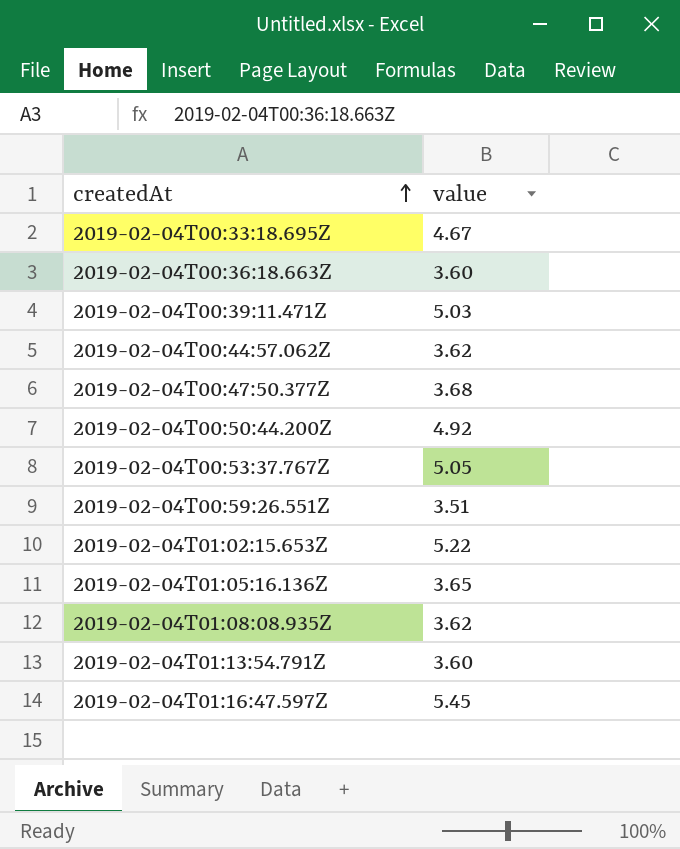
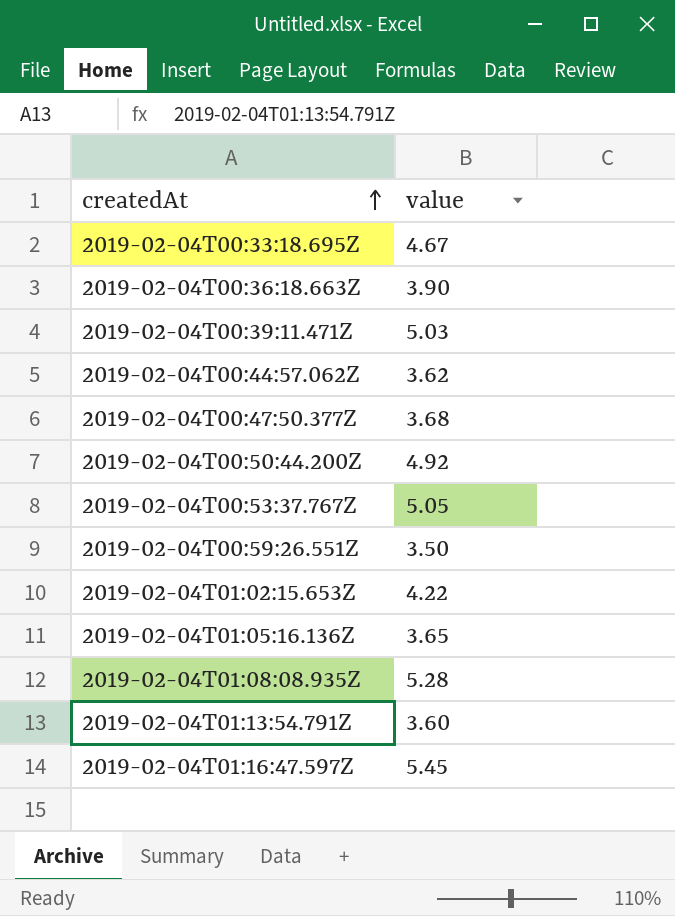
2019-02-04T00:36:18.663Z | value: 3.60 -> 3.90
2019-02-04T00:59:26.551Z | value: 3.51 -> 3.50
2019-02-04T01:02:15.653Z | value: 5.22 -> 4.22
2019-02-04T01:08:08.935Z | value: 3.62 -> 5.28

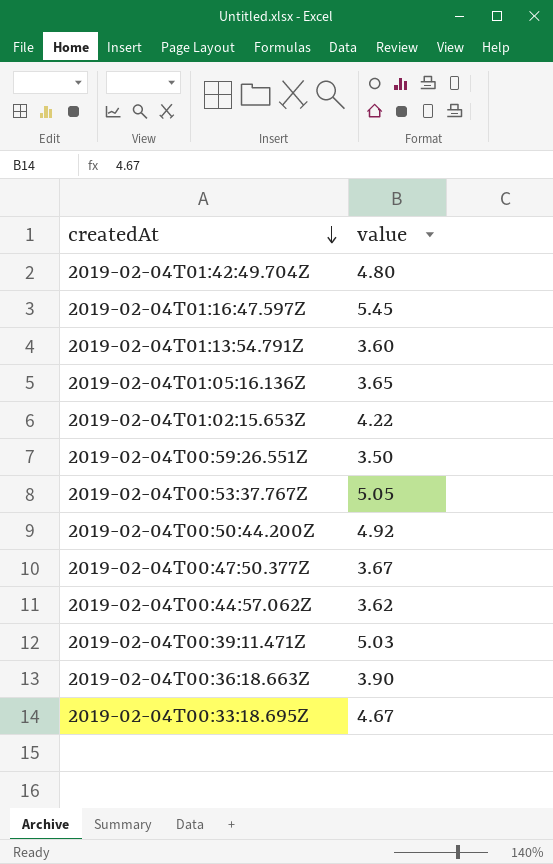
row order: createdAt ascending -> createdAt descending
row 2019-02-04T01:08:08.935Z: 5.28 -> none
row 2019-02-04T01:42:49.704Z: none -> 4.80
2019-02-04T00:47:50.377Z | value: 3.68 -> 3.67

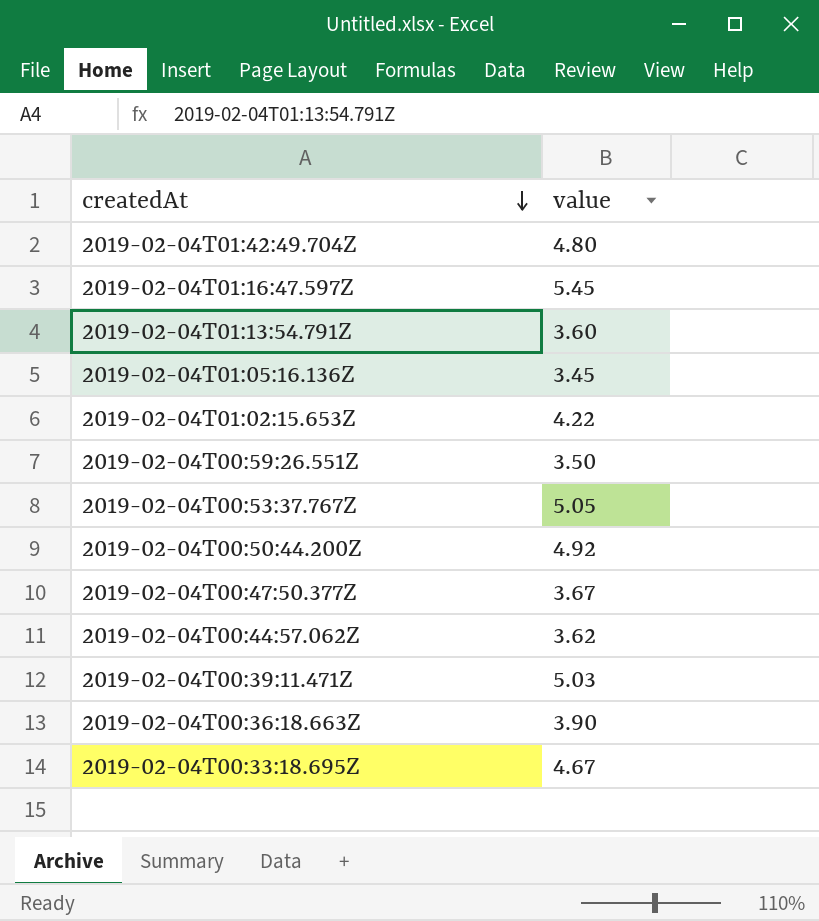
2019-02-04T01:05:16.136Z | value: 3.65 -> 3.45

